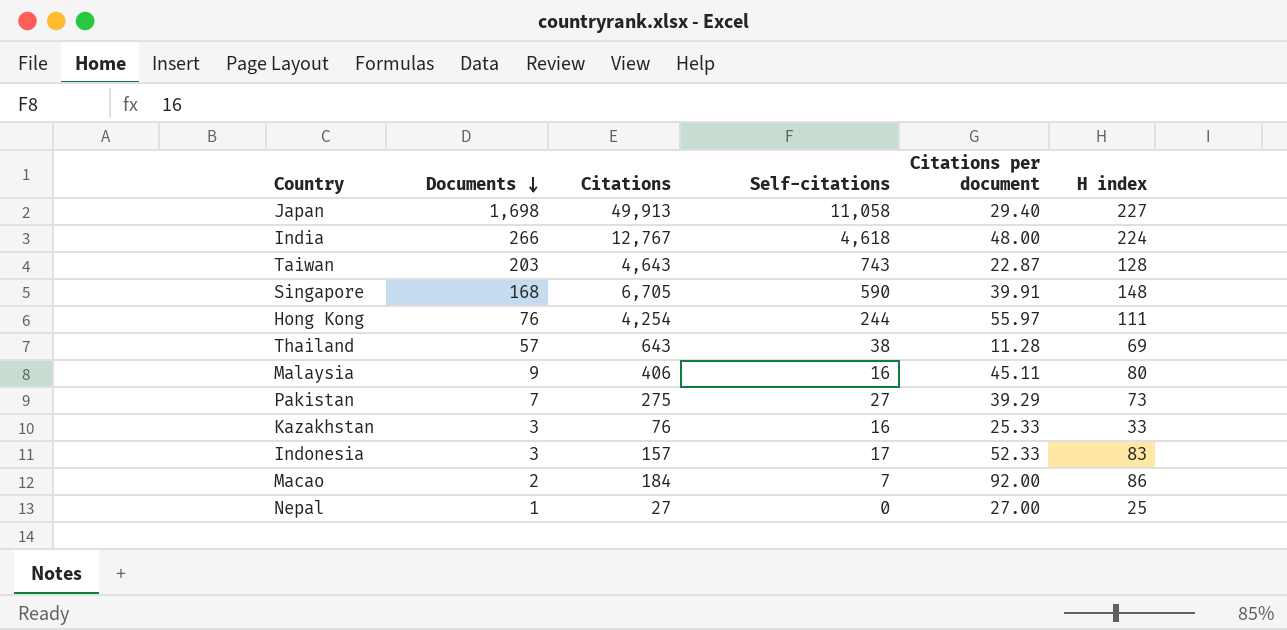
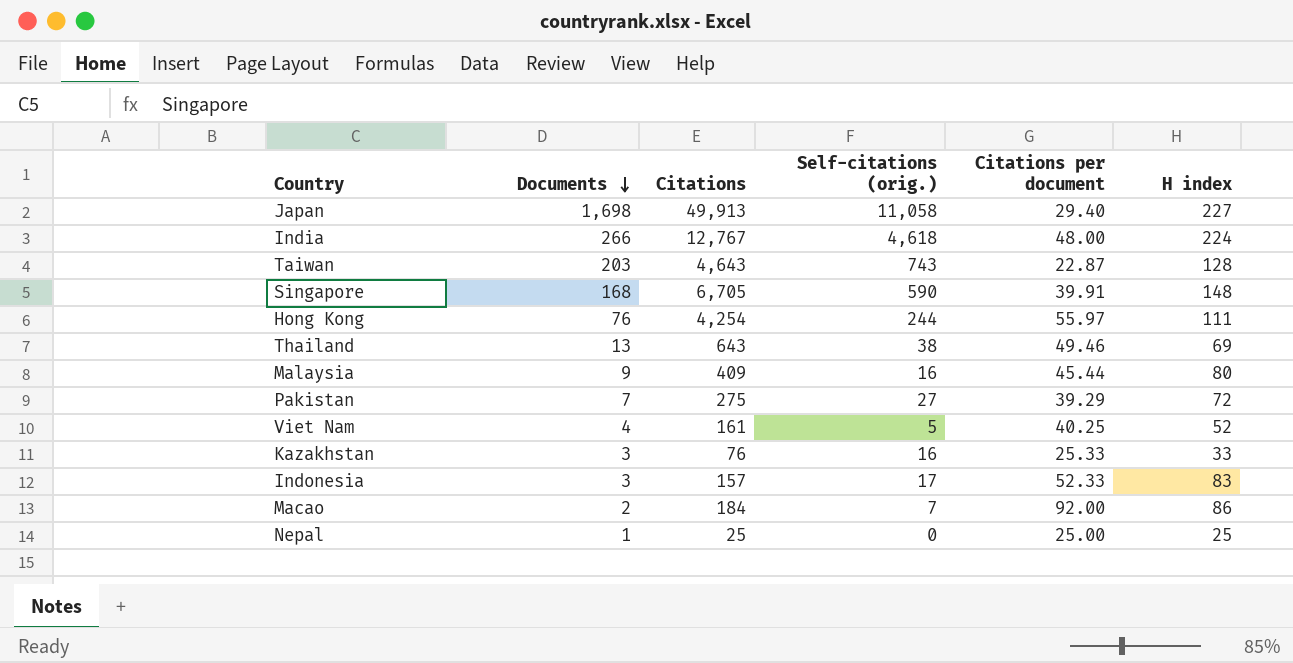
column name: Self-citations -> Self-citations (orig.)
Thailand | Documents: 57 -> 13
Thailand | Citations per document: 11.28 -> 49.46
Malaysia | Citations: 406 -> 409
Malaysia | Citations per document: 45.11 -> 45.44
Pakistan | H index: 73 -> 72
row Viet Nam: none -> 4 | 161 | 5 | 40.25 | 52
Nepal | Citations: 27 -> 25
Nepal | Citations per document: 27.00 -> 25.00

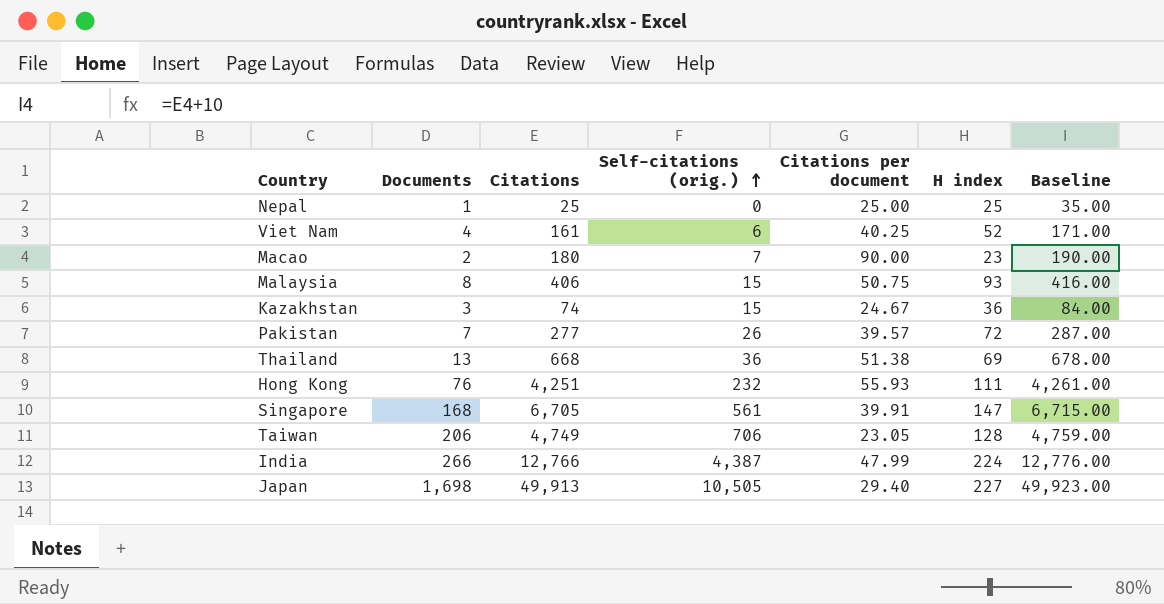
row order: Documents descending -> Self-citations (orig.) ascending
column Baseline | formula: none -> [Citations] + 10
row Indonesia: 3 | 157 | 17 | 52.33 | 83 -> none
Viet Nam | Self-citations (orig.): 5 -> 6
Macao | Citations: 184 -> 180
Macao | Citations per document: 92.00 -> 90.00
Macao | H index: 86 -> 23
Malaysia | Documents: 9 -> 8
Malaysia | Citations: 409 -> 406
Malaysia | Self-citations (orig.): 16 -> 15
Malaysia | Citations per document: 45.44 -> 50.75
Malaysia | H index: 80 -> 93
Kazakhstan | Citations: 76 -> 74
Kazakhstan | Self-citations (orig.): 16 -> 15
Kazakhstan | Citations per document: 25.33 -> 24.67
Kazakhstan | H index: 33 -> 36
Pakistan | Citations: 275 -> 277
Pakistan | Self-citations (orig.): 27 -> 26
Pakistan | Citations per document: 39.29 -> 39.57
Thailand | Citations: 643 -> 668
Thailand | Self-citations (orig.): 38 -> 36
Thailand | Citations per document: 49.46 -> 51.38
Hong Kong | Citations: 4,254 -> 4,251
Hong Kong | Self-citations (orig.): 244 -> 232
Hong Kong | Citations per document: 55.97 -> 55.93
Singapore | Self-citations (orig.): 590 -> 561
Singapore | H index: 148 -> 147
Taiwan | Documents: 203 -> 206
Taiwan | Citations: 4,643 -> 4,749
Taiwan | Self-citations (orig.): 743 -> 706
Taiwan | Citations per document: 22.87 -> 23.05
India | Citations: 12,767 -> 12,766
India | Self-citations (orig.): 4,618 -> 4,387
India | Citations per document: 48.00 -> 47.99
Japan | Self-citations (orig.): 11,058 -> 10,505

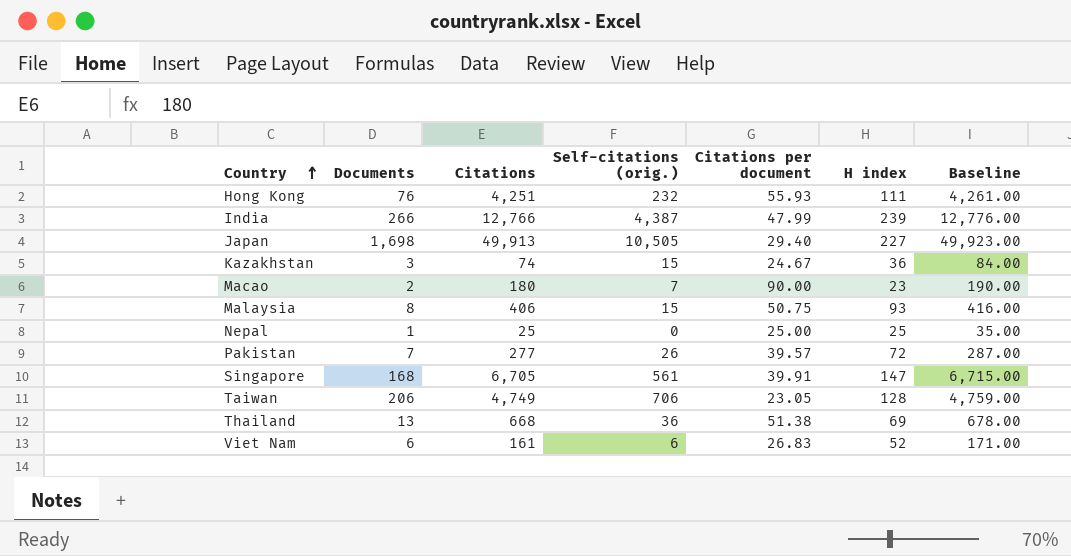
row order: Self-citations (orig.) ascending -> Country ascending
India | H index: 224 -> 239
Viet Nam | Documents: 4 -> 6
Viet Nam | Citations per document: 40.25 -> 26.83

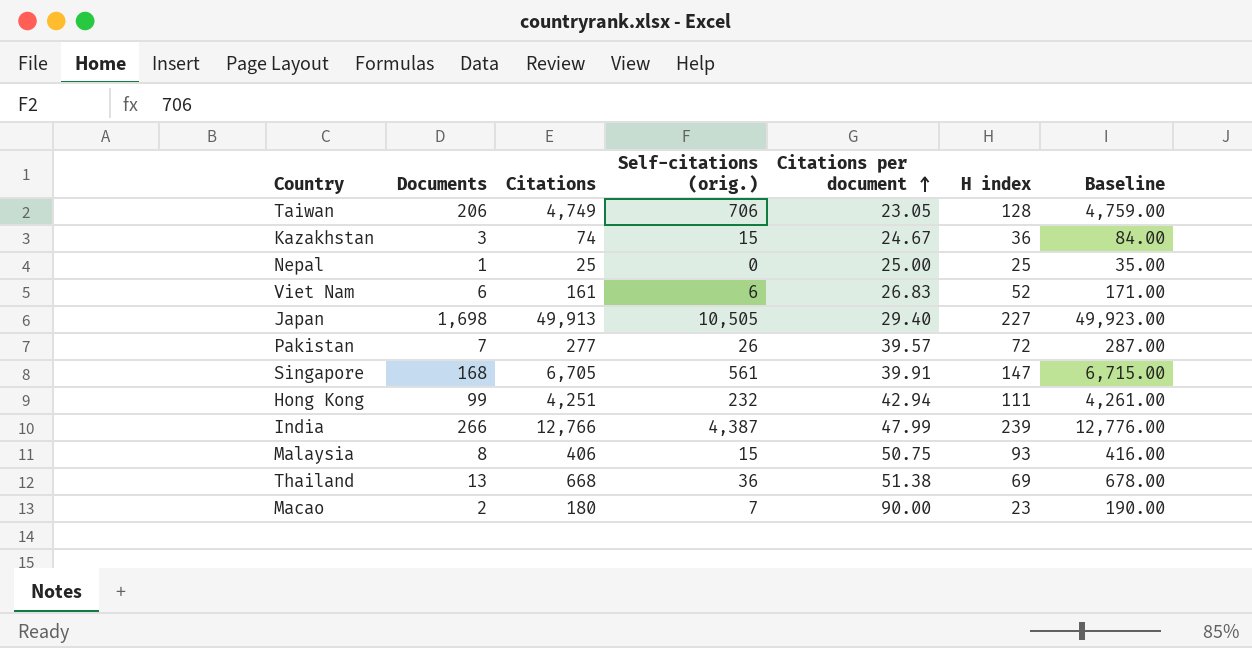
row order: Country ascending -> Citations per document ascending
Hong Kong | Documents: 76 -> 99
Hong Kong | Citations per document: 55.93 -> 42.94

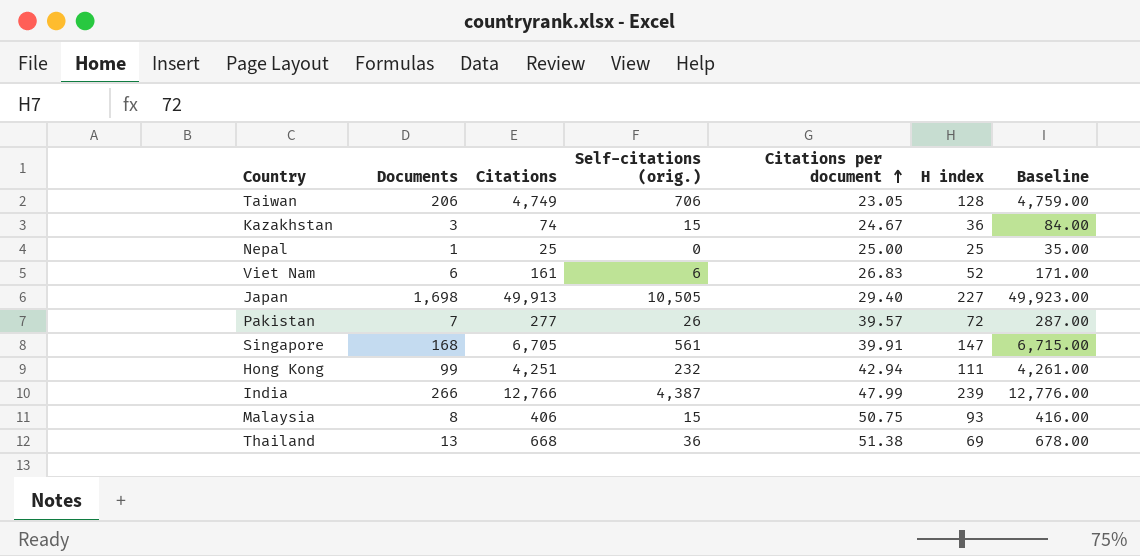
row Macao: 2 | 180 | 7 | 90.00 | 23 | 190.00 -> none

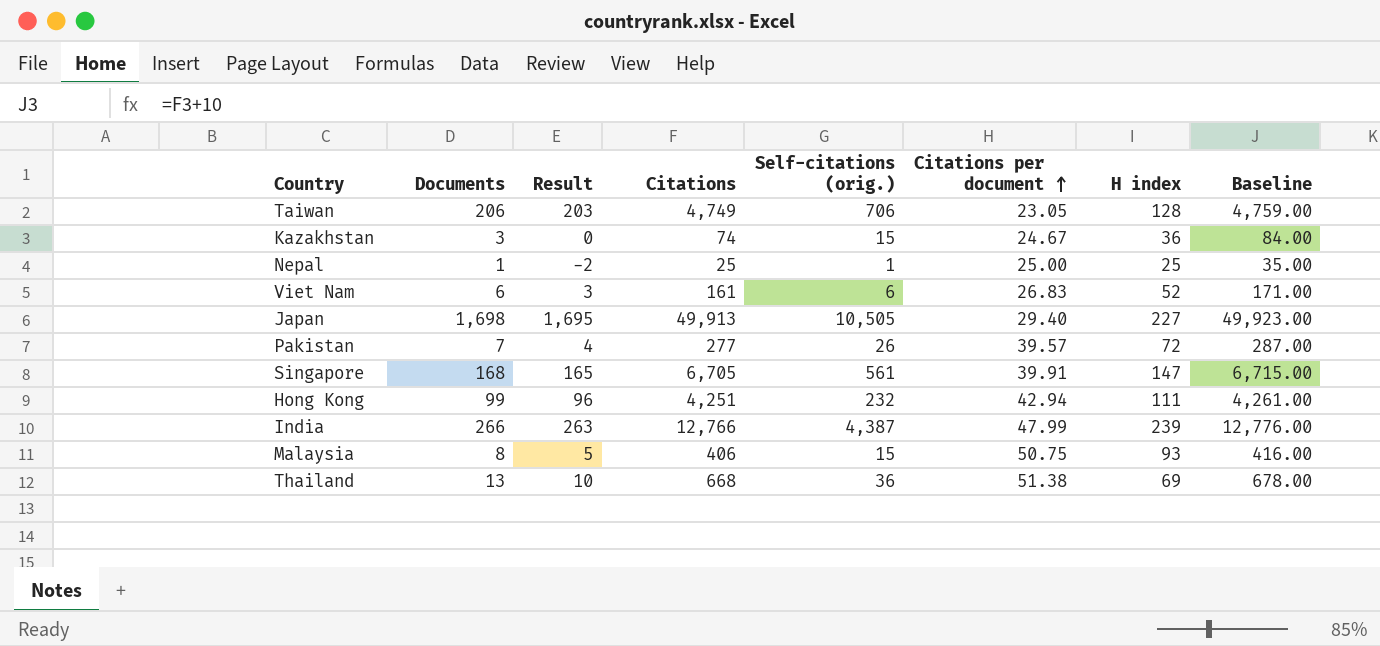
column Result | formula: none -> [Documents] - 3
Nepal | Self-citations (orig.): 0 -> 1

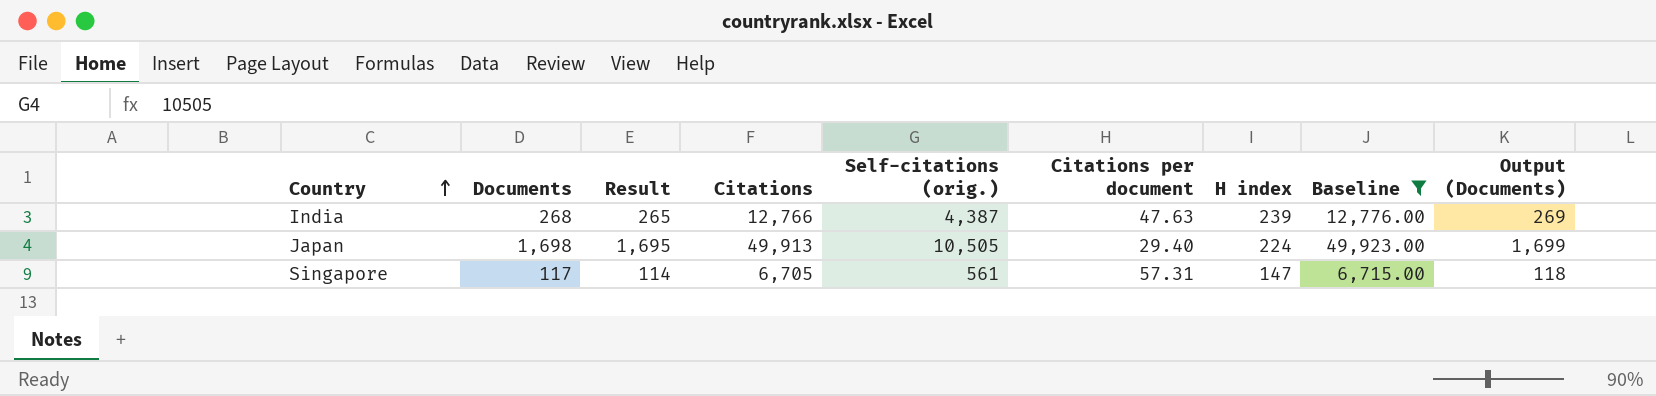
filter: none -> Baseline >= 6,715.00
row order: Citations per document ascending -> Country ascending
column Output (Documents) | formula: none -> [Documents] + 1
India | Documents: 266 -> 268
India | Result: 263 -> 265
India | Citations per document: 47.99 -> 47.63
Japan | H index: 227 -> 224
Singapore | Documents: 168 -> 117
Singapore | Result: 165 -> 114
Singapore | Citations per document: 39.91 -> 57.31

